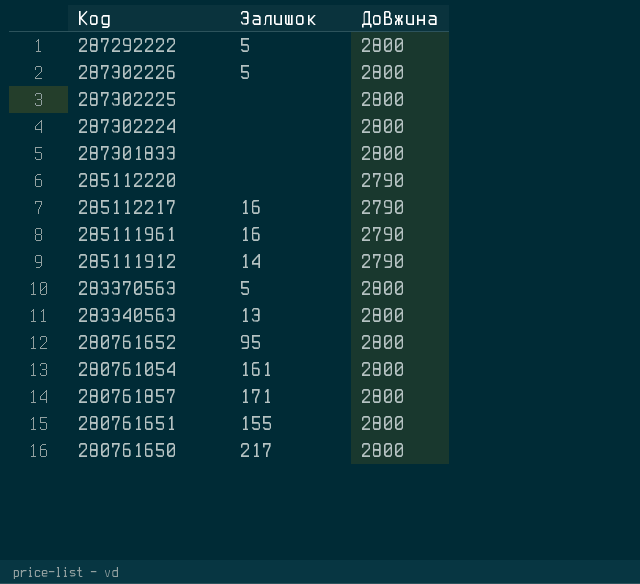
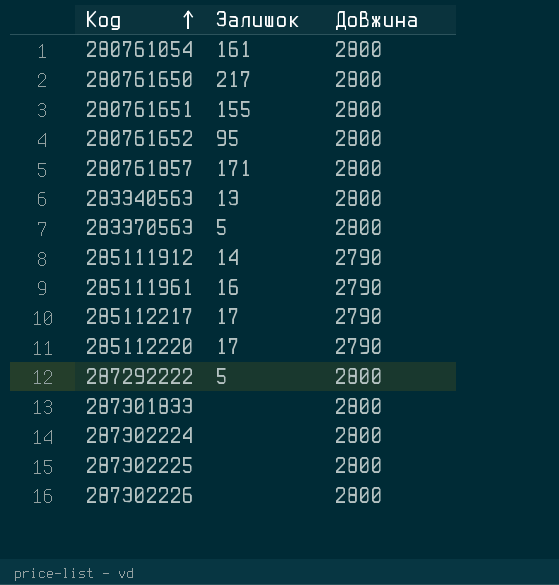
row order: none -> Код ascending
285112217 | Залишок: 16 -> 17
285112220 | Залишок: none -> 17
287302226 | Залишок: 5 -> none

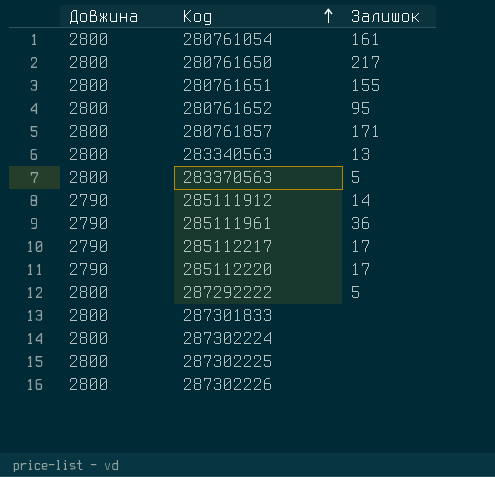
column Довжина | position: 3 -> 1
285111961 | Залишок: 16 -> 36

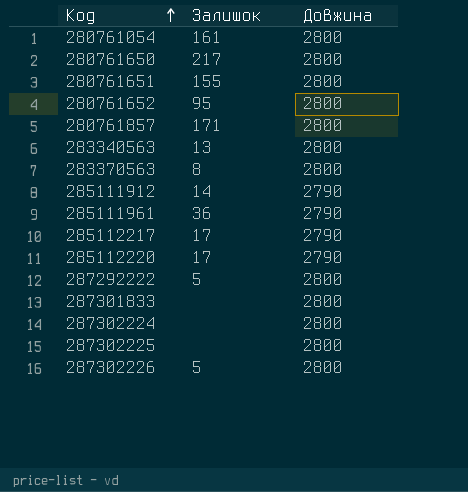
column Довжина | position: 1 -> 3
283370563 | Залишок: 5 -> 8
287302226 | Залишок: none -> 5

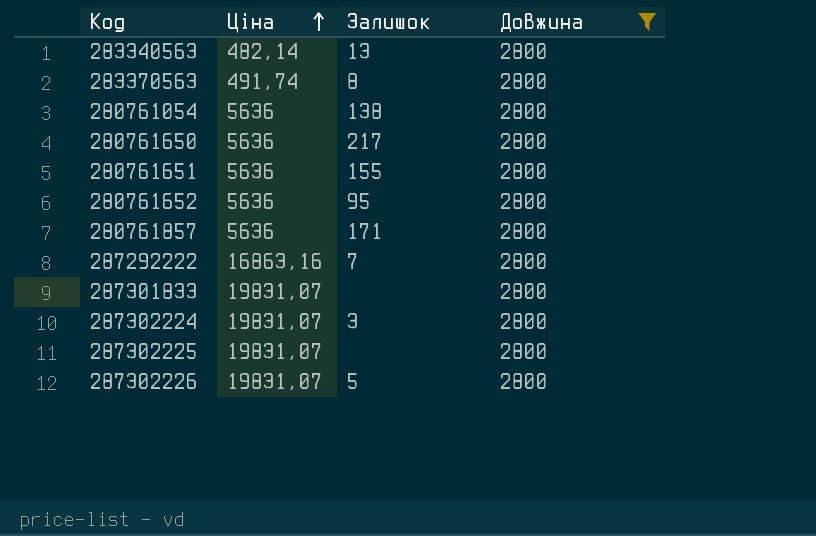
filter: none -> Довжина = 2800
row order: Код ascending -> Ціна ascending
column Ціна | position: none -> 2
280761054 | Залишок: 161 -> 138
287292222 | Залишок: 5 -> 7
287302224 | Залишок: none -> 3

